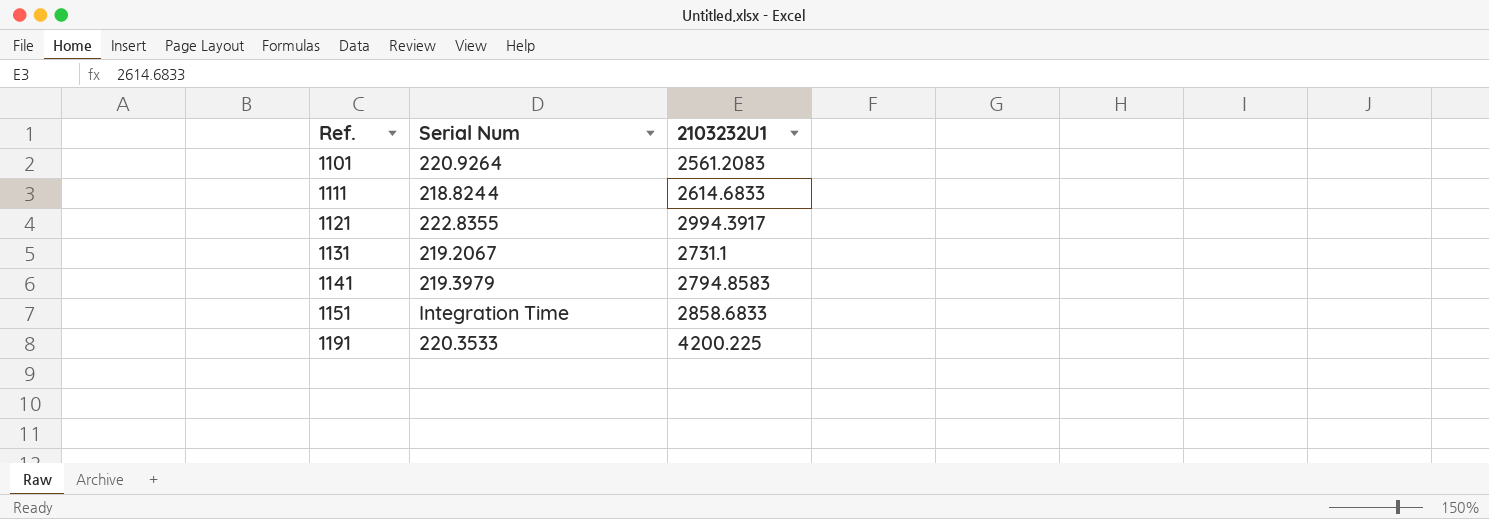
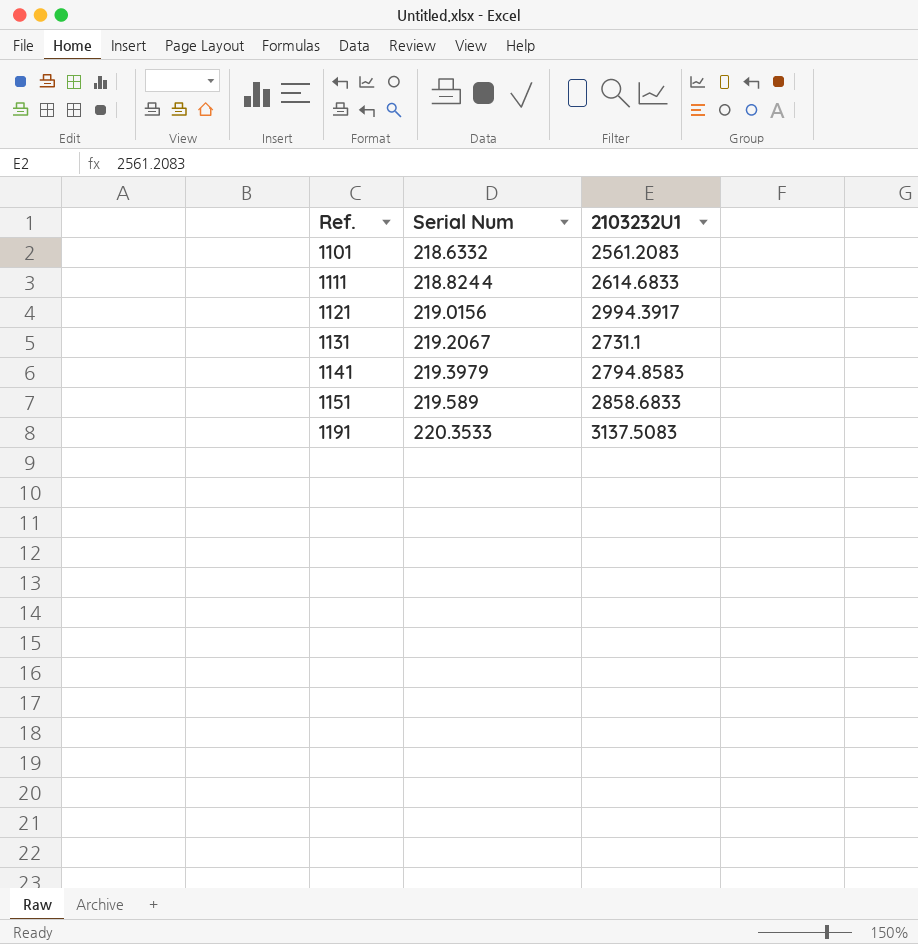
1101 | Serial Num: 220.9264 -> 218.6332
1121 | Serial Num: 222.8355 -> 219.0156
1151 | Serial Num: Integration Time -> 219.589
1191 | 2103232U1: 4200.225 -> 3137.5083

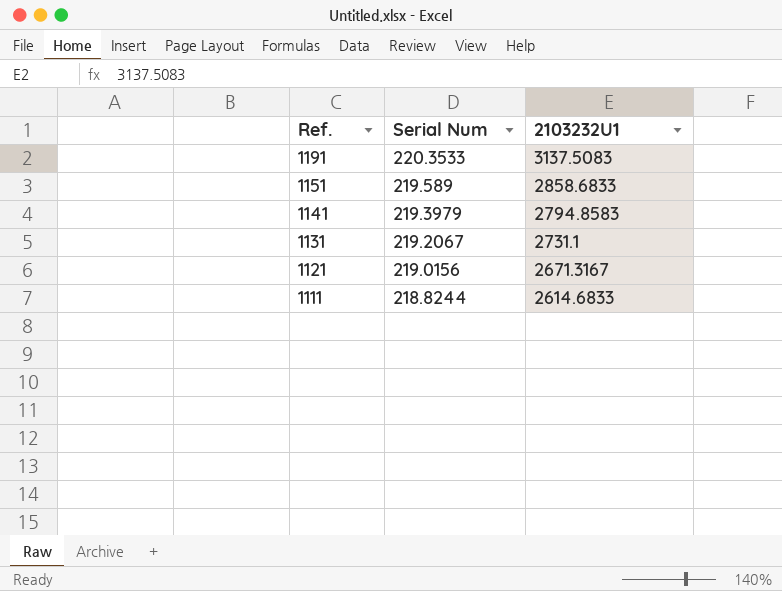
row order: Ref. ascending -> Ref. descending
row 1101: 218.6332 | 2561.2083 -> none
1121 | 2103232U1: 2994.3917 -> 2671.3167

